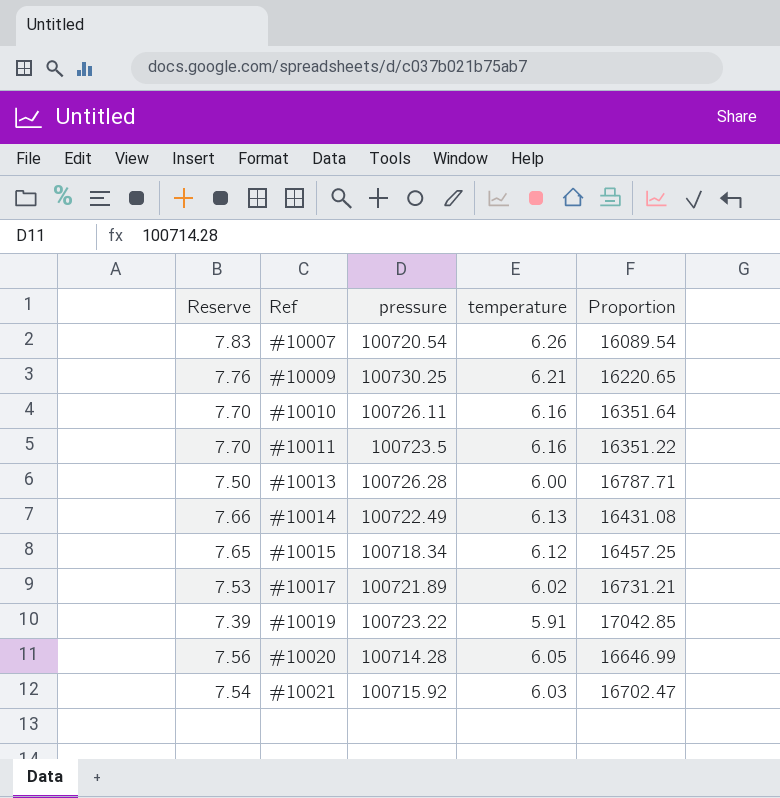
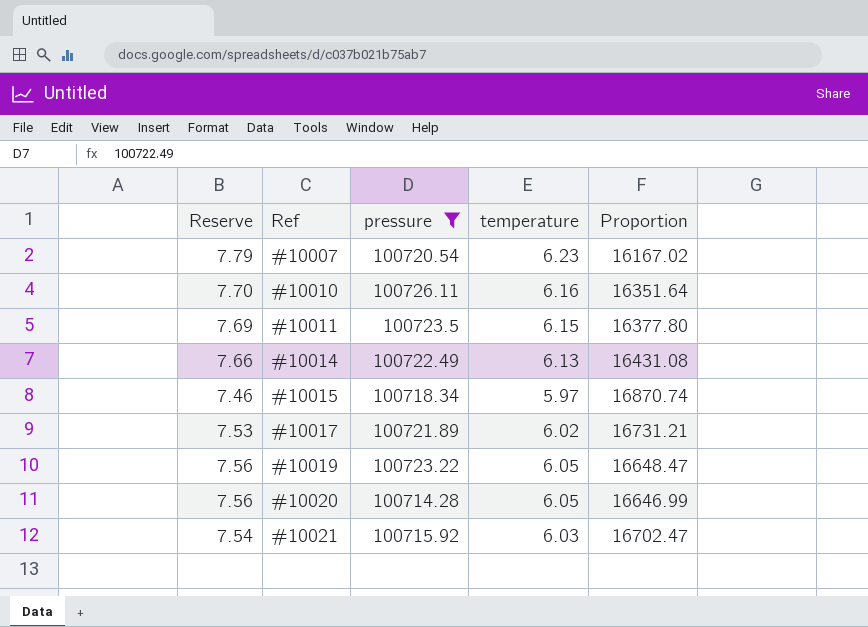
filter: none -> pressure <= 100726.11
#10007 | Reserve: 7.83 -> 7.79
#10007 | temperature: 6.26 -> 6.23
#10007 | Proportion: 16089.54 -> 16167.02
#10011 | Reserve: 7.70 -> 7.69
#10011 | temperature: 6.16 -> 6.15
#10011 | Proportion: 16351.22 -> 16377.80
#10015 | Reserve: 7.65 -> 7.46
#10015 | temperature: 6.12 -> 5.97
#10015 | Proportion: 16457.25 -> 16870.74
#10019 | Reserve: 7.39 -> 7.56
#10019 | temperature: 5.91 -> 6.05
#10019 | Proportion: 17042.85 -> 16648.47

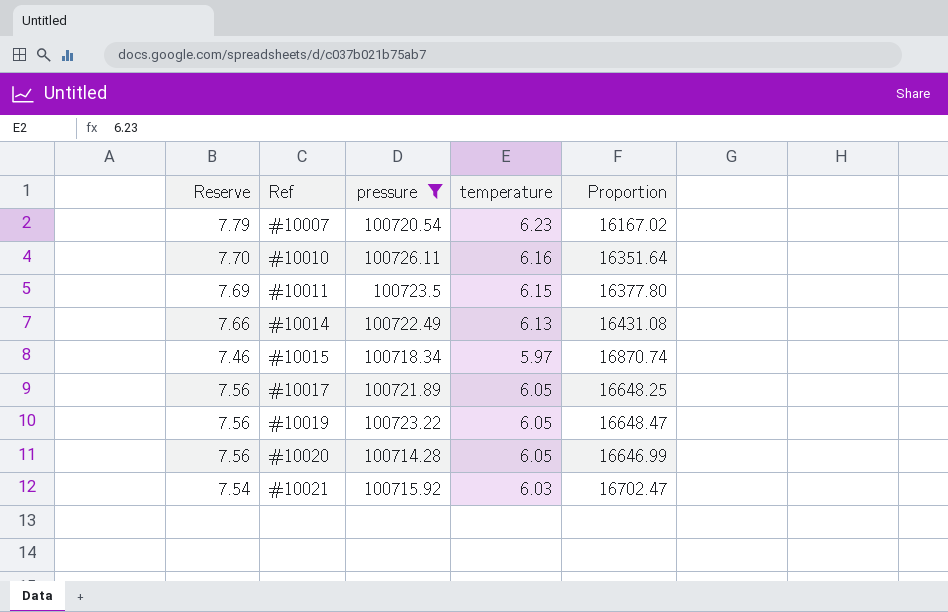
#10017 | Reserve: 7.53 -> 7.56
#10017 | temperature: 6.02 -> 6.05
#10017 | Proportion: 16731.21 -> 16648.25

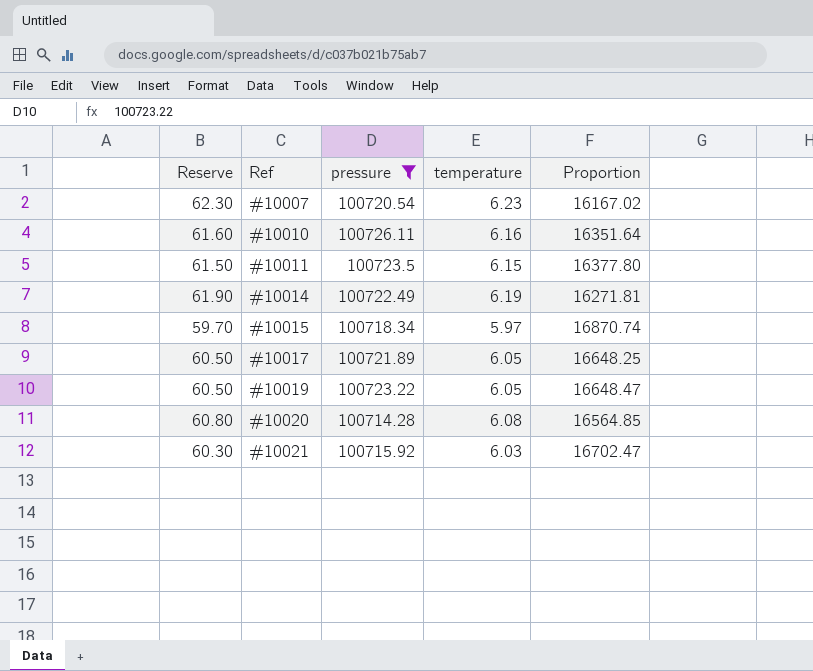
column Reserve | formula: [temperature] * 1.25 -> [temperature] * 10
#10014 | temperature: 6.13 -> 6.19
#10014 | Proportion: 16431.08 -> 16271.81
#10020 | temperature: 6.05 -> 6.08
#10020 | Proportion: 16646.99 -> 16564.85

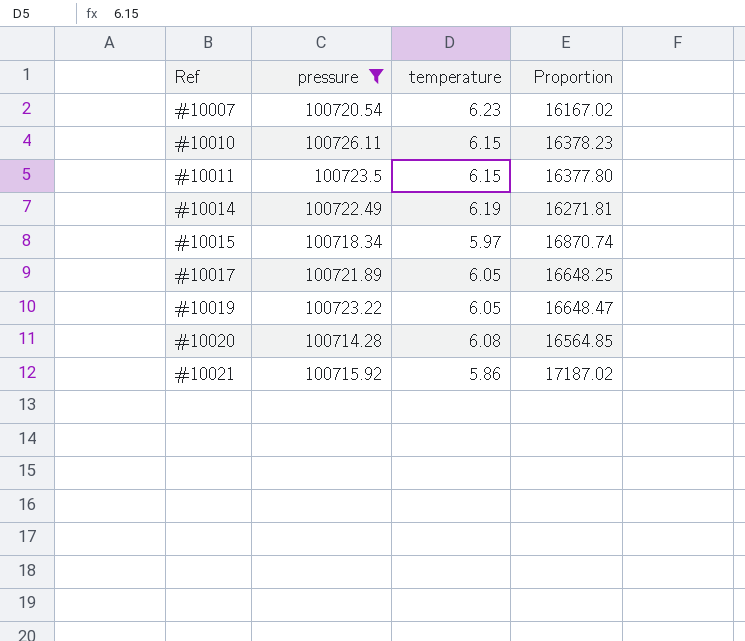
column Reserve | formula: [temperature] * 10 -> none
#10010 | temperature: 6.16 -> 6.15
#10010 | Proportion: 16351.64 -> 16378.23
#10021 | temperature: 6.03 -> 5.86
#10021 | Proportion: 16702.47 -> 17187.02

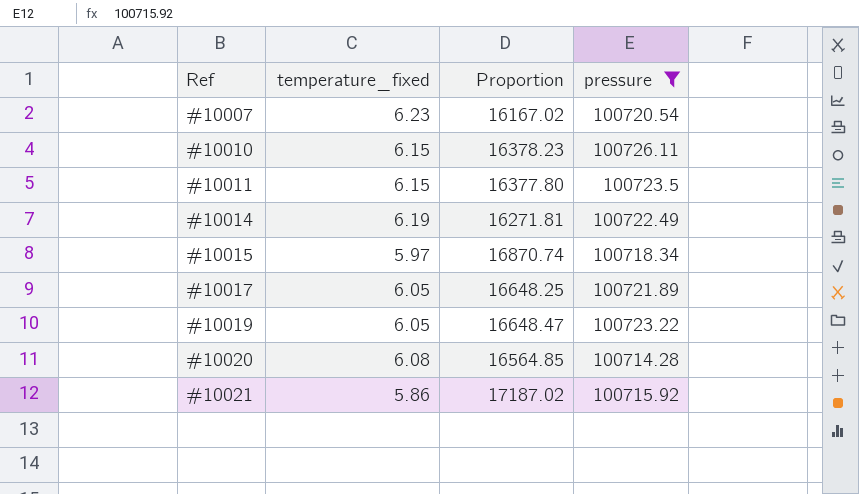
column name: temperature -> temperature_fixed
column pressure | position: 2 -> 4

